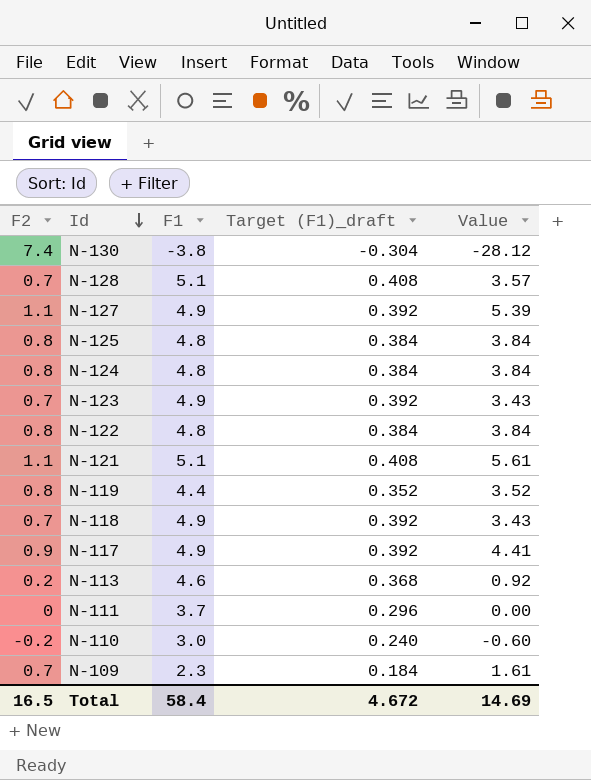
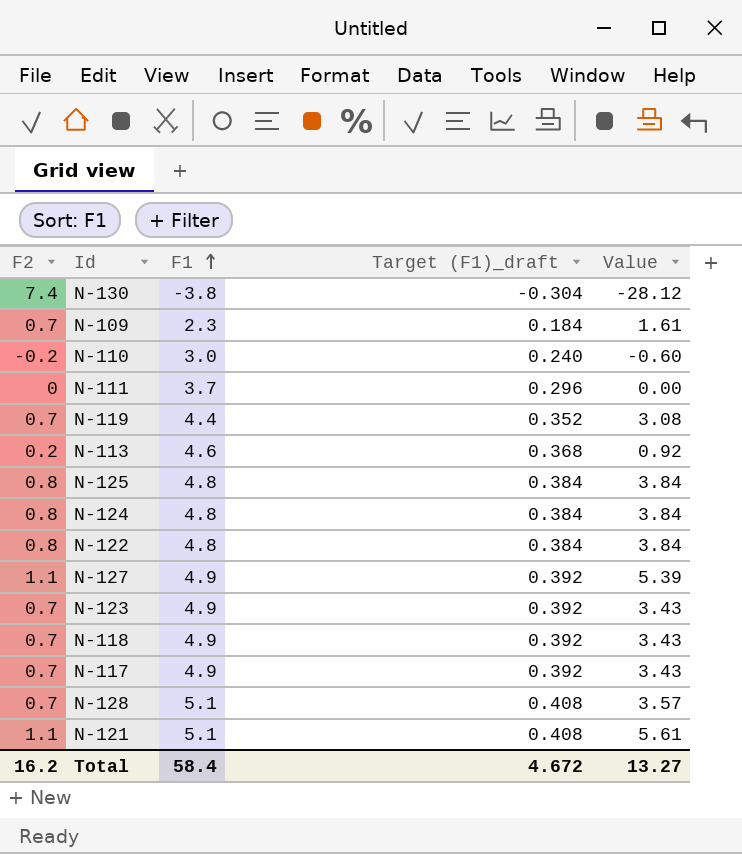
row order: Id descending -> F1 ascending
N-119 | F2: 0.8 -> 0.7
N-119 | Value: 3.52 -> 3.08
N-117 | F2: 0.9 -> 0.7
N-117 | Value: 4.41 -> 3.43
Total | F2: 16.5 -> 16.2
Total | Value: 14.69 -> 13.27

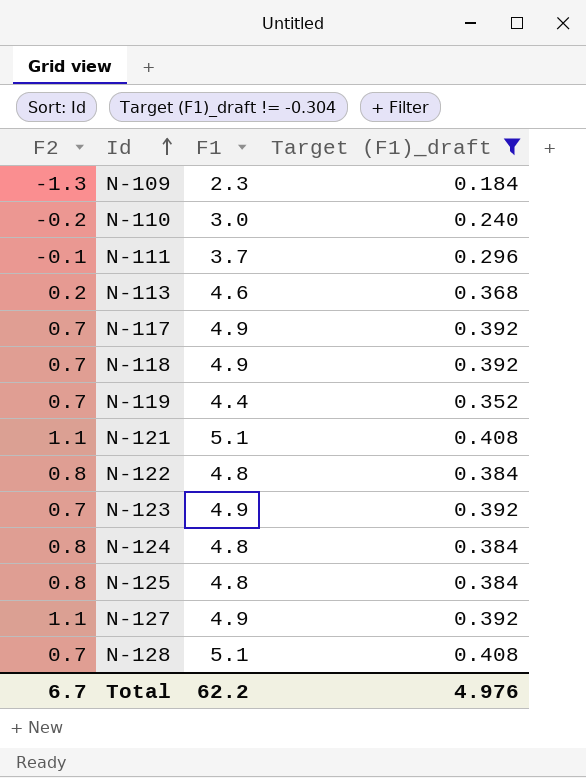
filter: none -> Target (F1)_draft != -0.304
row order: F1 ascending -> Id ascending
column Value | formula: [F2] * [F1] -> none
N-109 | F2: 0.7 -> -1.3
N-111 | F2: 0 -> -0.1
Total | F2: 16.2 -> 6.7
Total | F1: 58.4 -> 62.2
Total | Target (F1)_draft: 4.672 -> 4.976

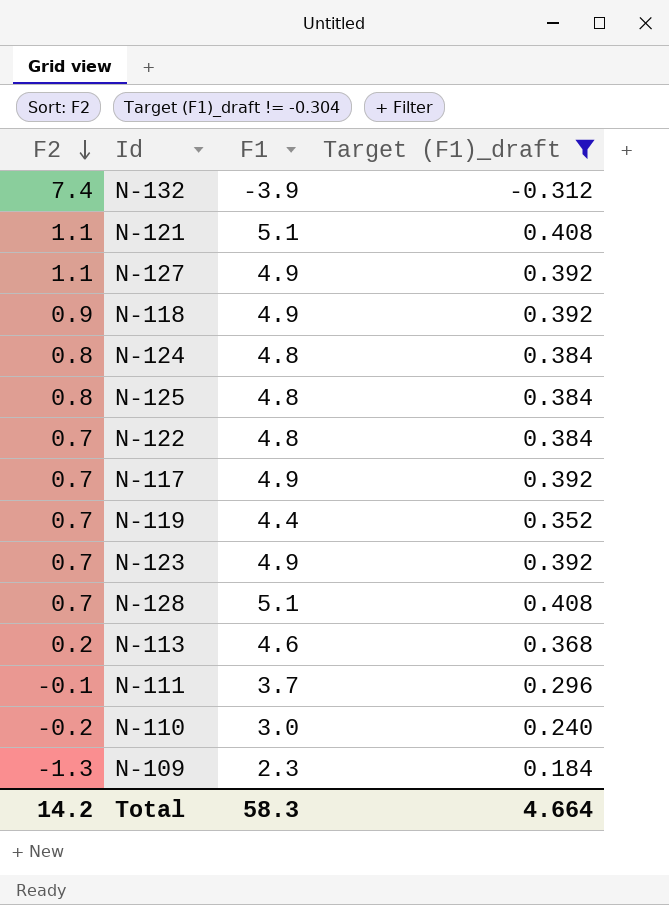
row order: Id ascending -> F2 descending
row N-132: none -> 7.4 | -3.9 | -0.312
N-118 | F2: 0.7 -> 0.9
N-122 | F2: 0.8 -> 0.7
Total | F2: 6.7 -> 14.2
Total | F1: 62.2 -> 58.3
Total | Target (F1)_draft: 4.976 -> 4.664

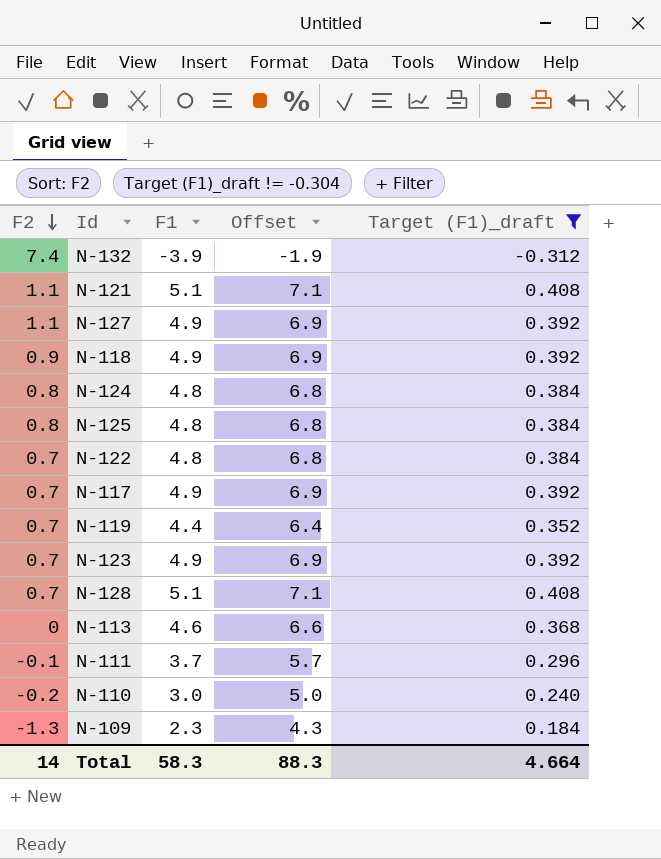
column Offset | formula: none -> [F1] + 2
N-113 | F2: 0.2 -> 0
Total | F2: 14.2 -> 14

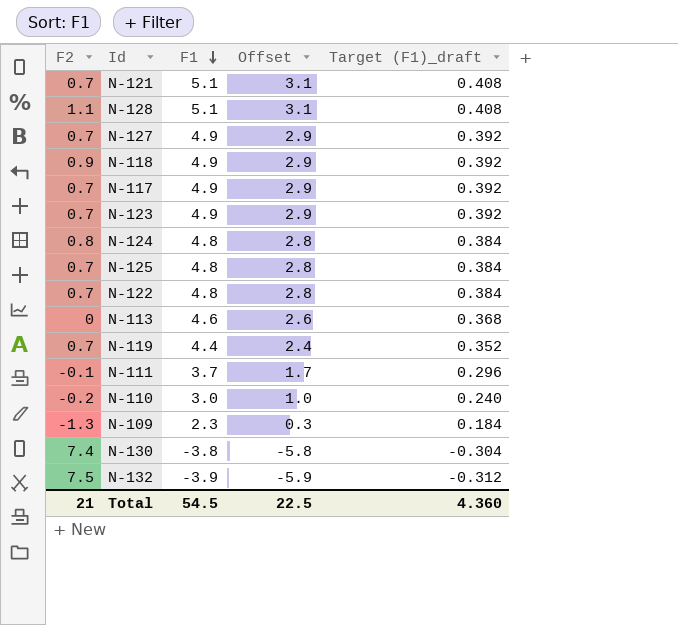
filter: Target (F1)_draft != -0.304 -> none
row order: F2 descending -> F1 descending
column Offset | formula: [F1] + 2 -> [F1] - 2
N-121 | F2: 1.1 -> 0.7
N-128 | F2: 0.7 -> 1.1
N-127 | F2: 1.1 -> 0.7
N-125 | F2: 0.8 -> 0.7
N-132 | F2: 7.4 -> 7.5
Total | F2: 14 -> 21
Total | F1: 58.3 -> 54.5
Total | Offset: 88.3 -> 22.5
Total | Target (F1)_draft: 4.664 -> 4.360

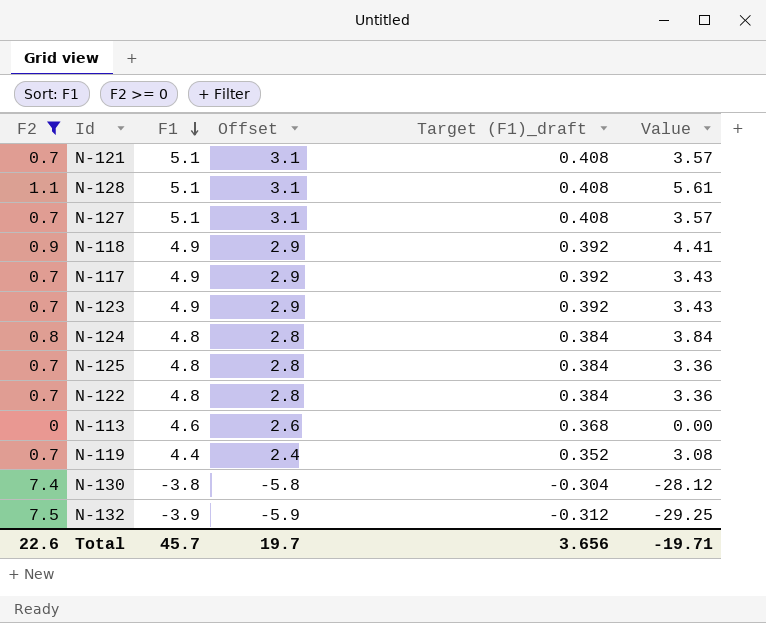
filter: none -> F2 >= 0
column Value | formula: none -> [F2] * [F1]
N-127 | F1: 4.9 -> 5.1
N-127 | Offset: 2.9 -> 3.1
N-127 | Target (F1)_draft: 0.392 -> 0.408
Total | F2: 21 -> 22.6
Total | F1: 54.5 -> 45.7
Total | Offset: 22.5 -> 19.7
Total | Target (F1)_draft: 4.360 -> 3.656

